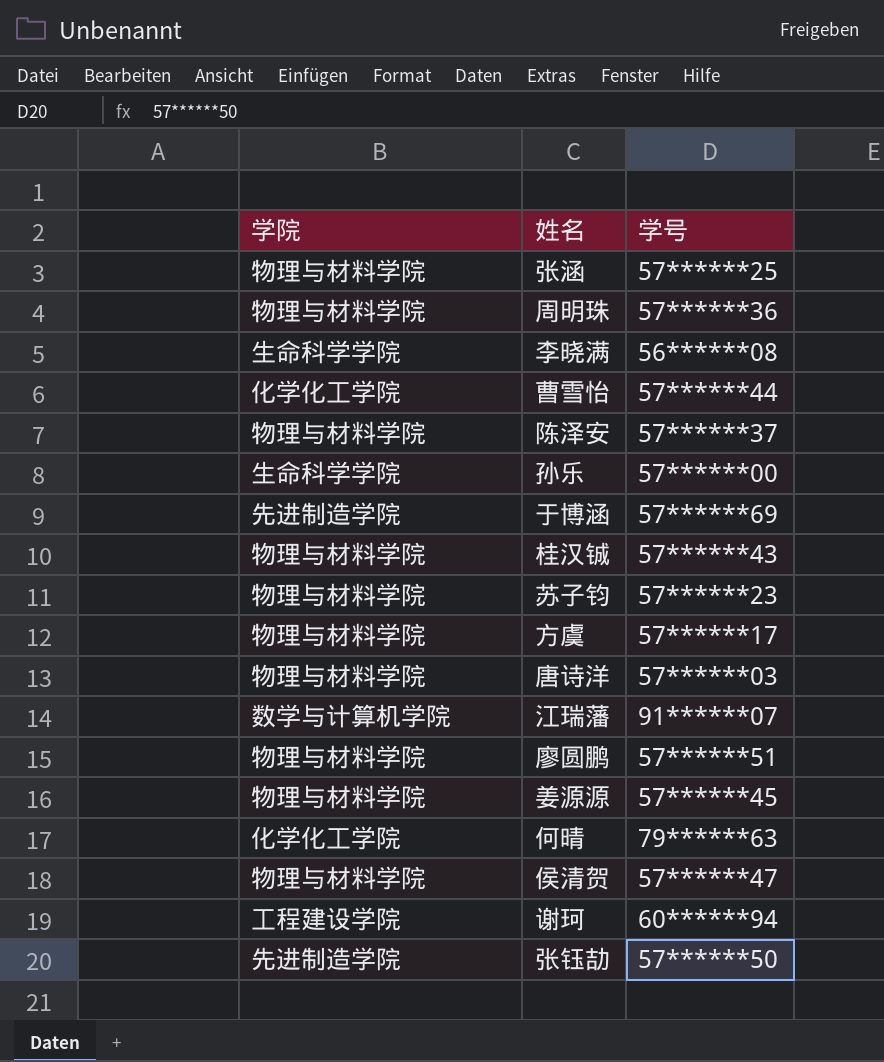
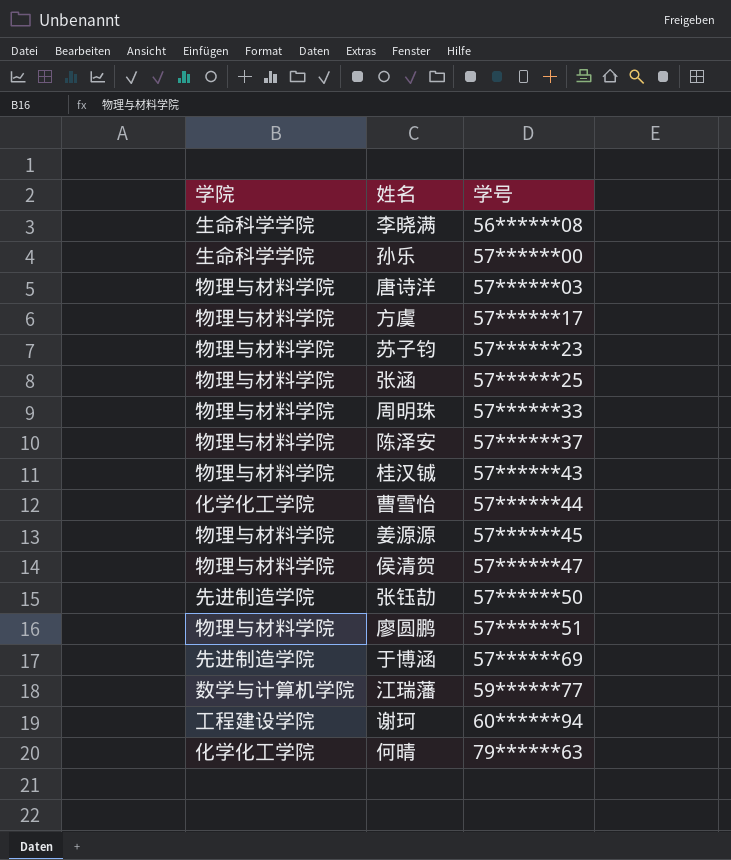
row order: none -> 学号 ascending
周明珠 | 学号: 57******36 -> 57******33
江瑞藩 | 学号: 91******07 -> 59******77

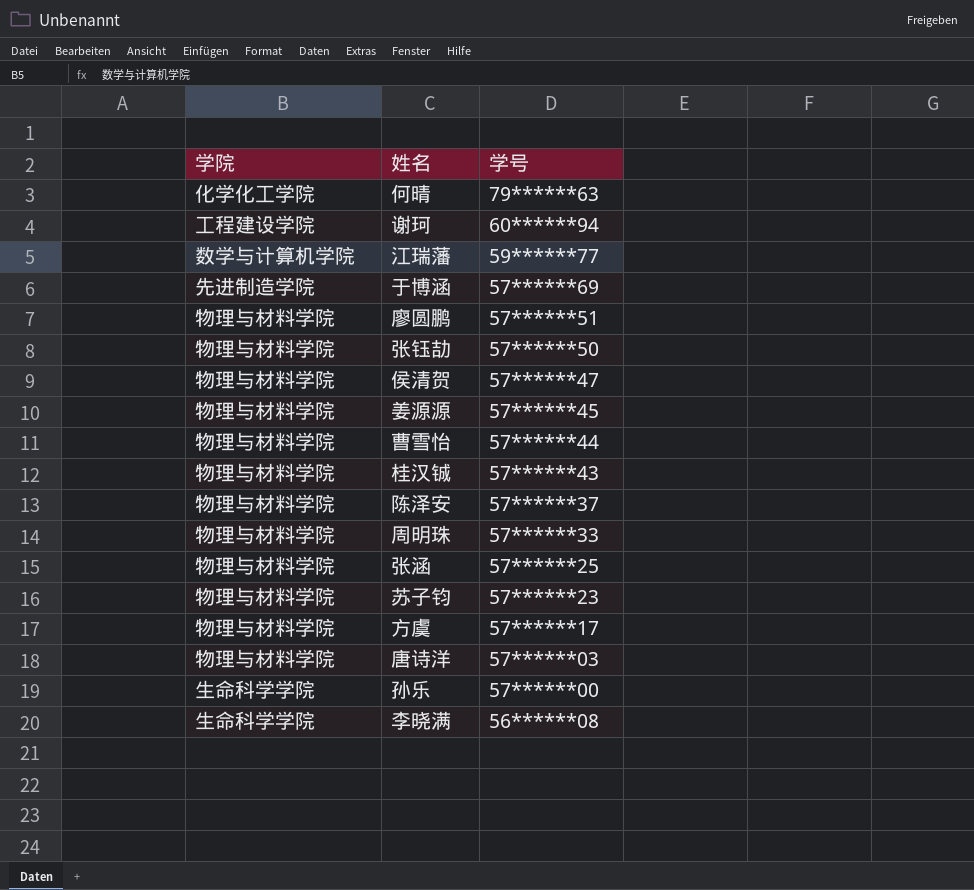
row order: 学号 ascending -> 学号 descending
张钰劼 | 学院: 先进制造学院 -> 物理与材料学院
曹雪怡 | 学院: 化学化工学院 -> 物理与材料学院

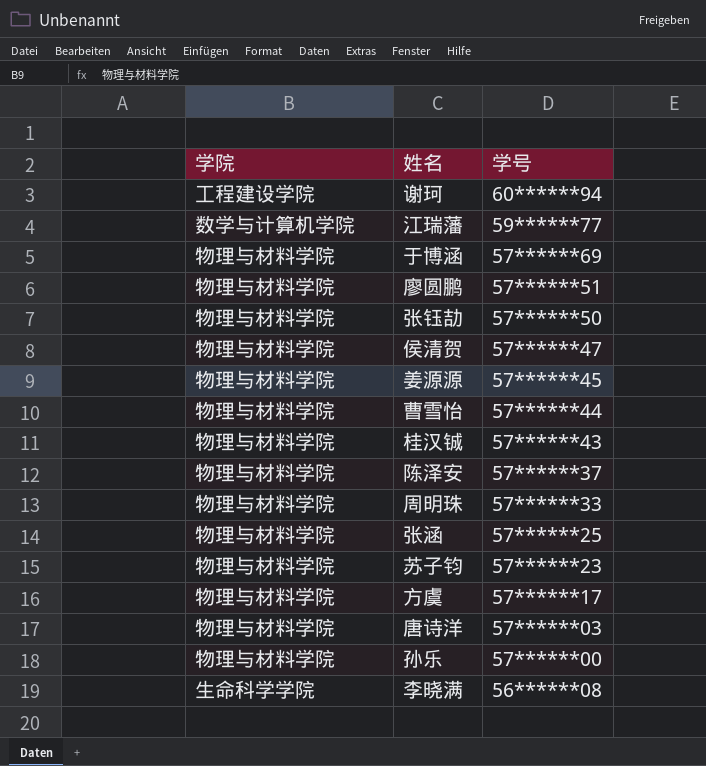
row 何晴: 化学化工学院 | 79******63 -> none
于博涵 | 学院: 先进制造学院 -> 物理与材料学院
孙乐 | 学院: 生命科学学院 -> 物理与材料学院

